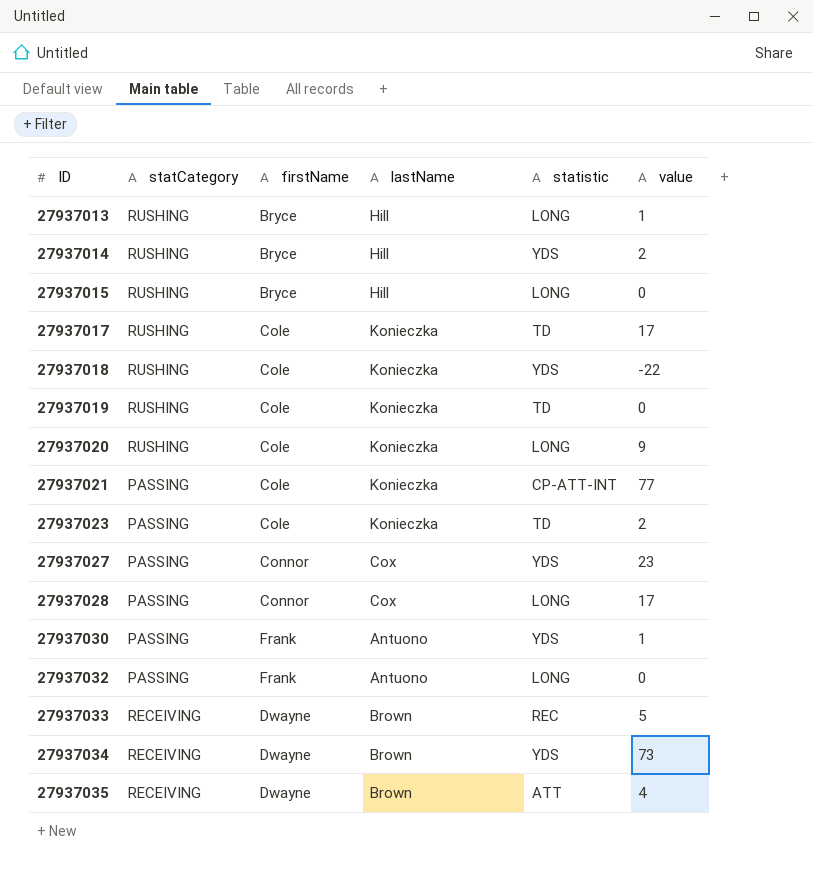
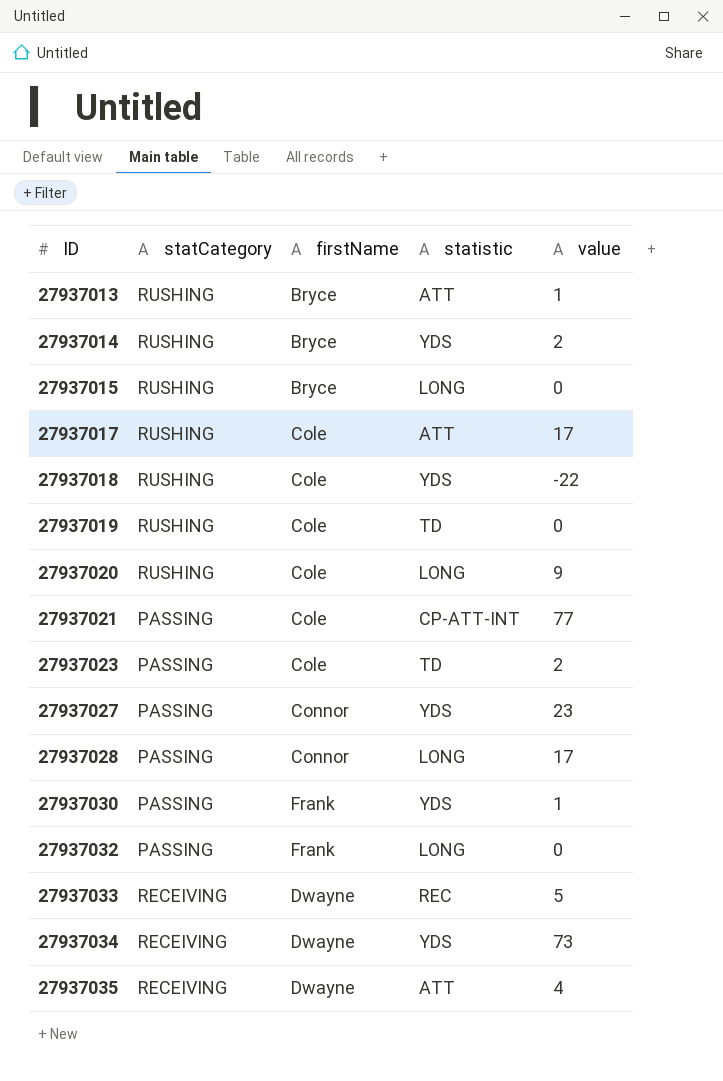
column lastName | position: 4 -> none
27937013 | statistic: LONG -> ATT
27937017 | statistic: TD -> ATT

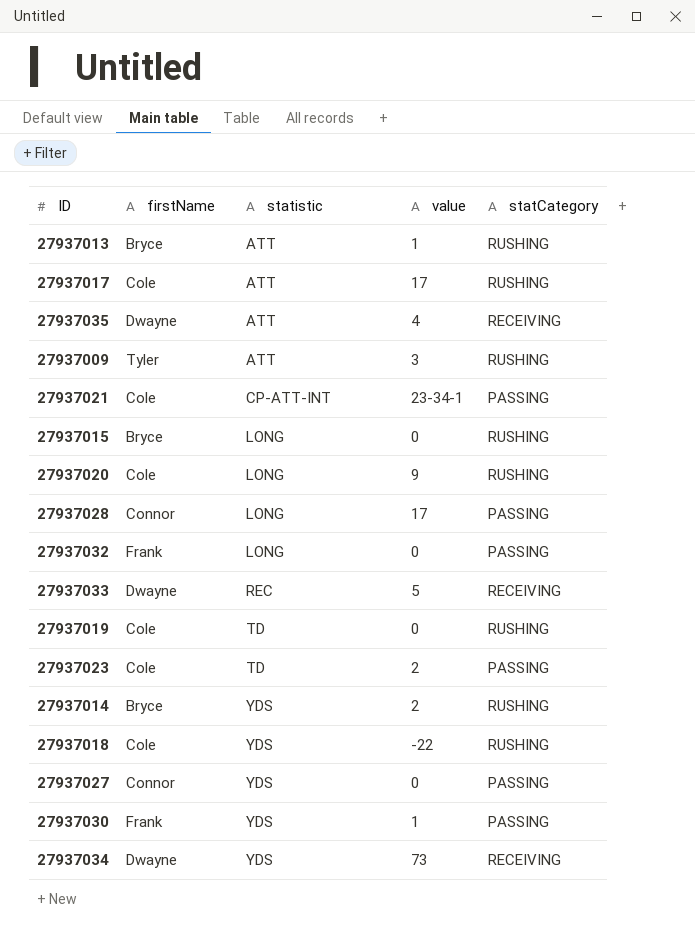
row order: ID ascending -> statistic ascending
column statCategory | position: 2 -> 5
row 27937009: none -> Tyler | ATT | 3 | RUSHING
27937021 | value: 77 -> 23-34-1
27937027 | value: 23 -> 0

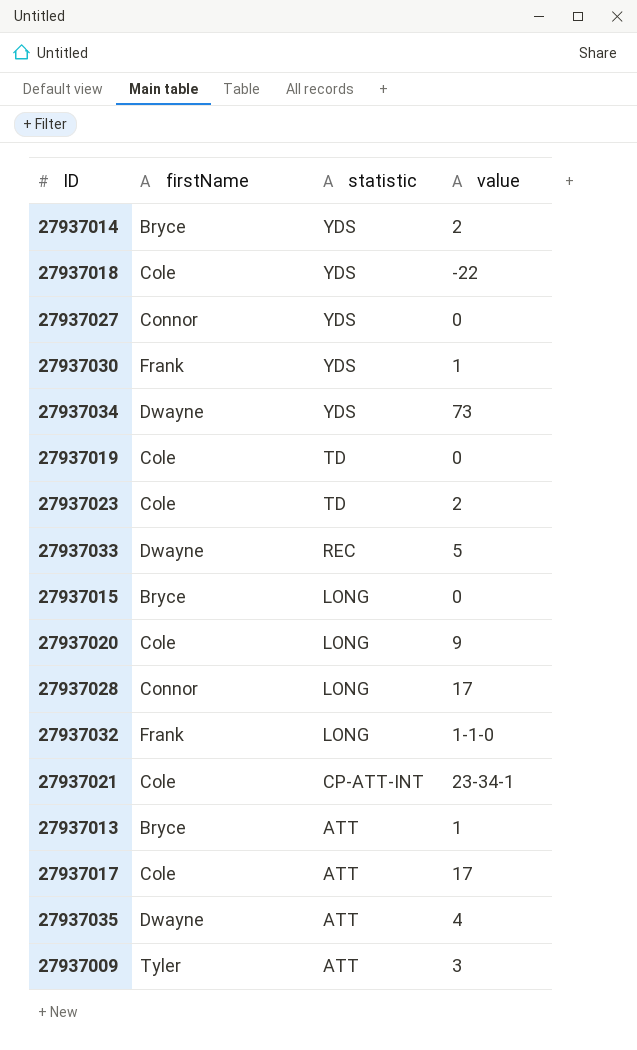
row order: statistic ascending -> statistic descending
column statCategory | position: 5 -> none
27937032 | value: 0 -> 1-1-0

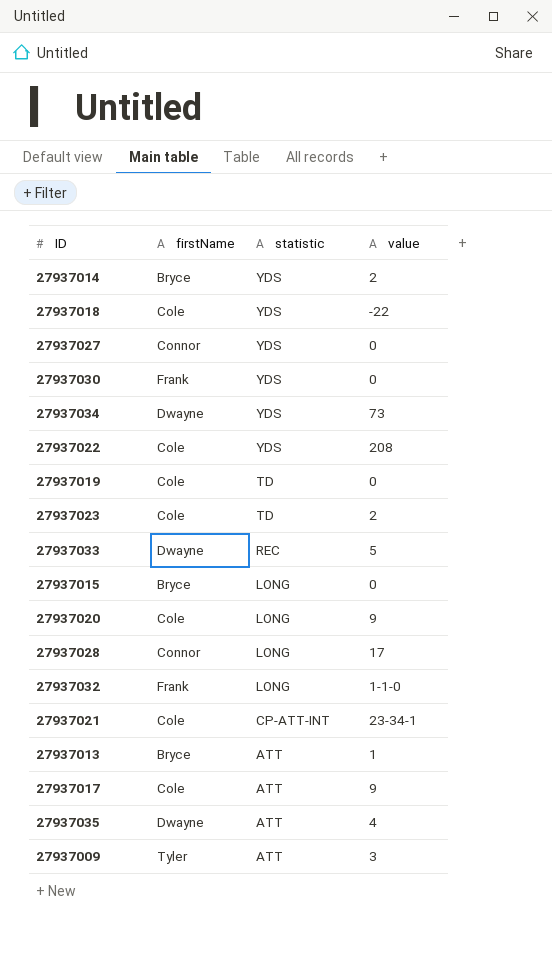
27937030 | value: 1 -> 0
row 27937022: none -> Cole | YDS | 208
27937017 | value: 17 -> 9

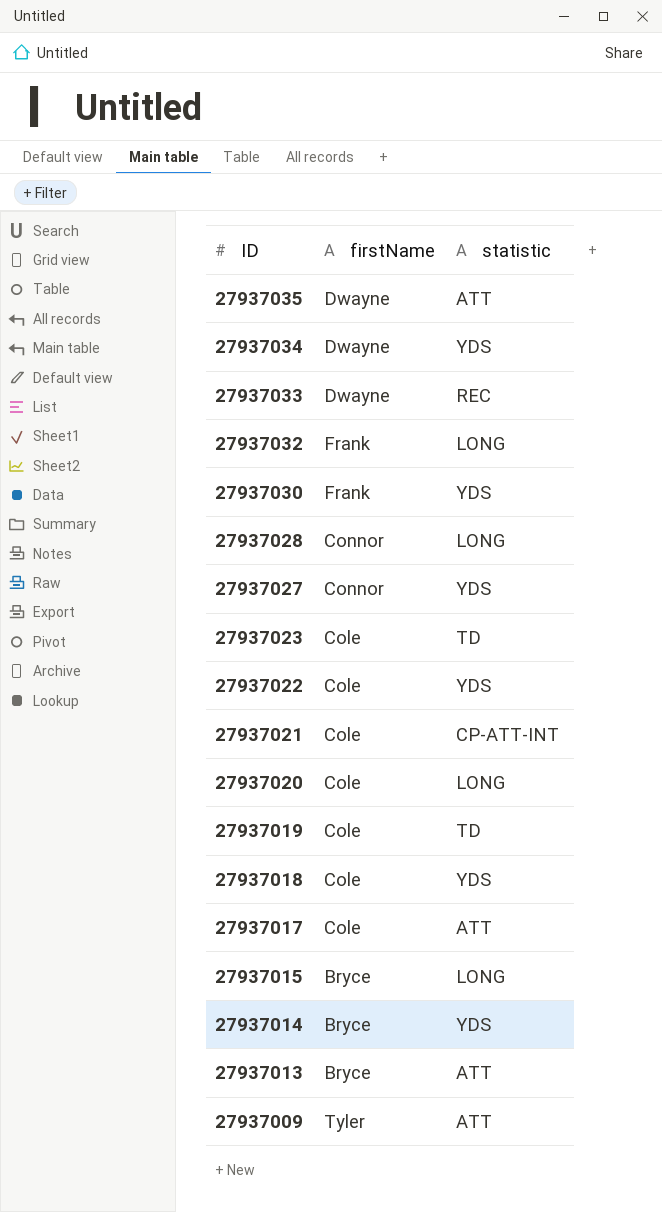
row order: statistic descending -> ID descending
column value | position: 4 -> none

